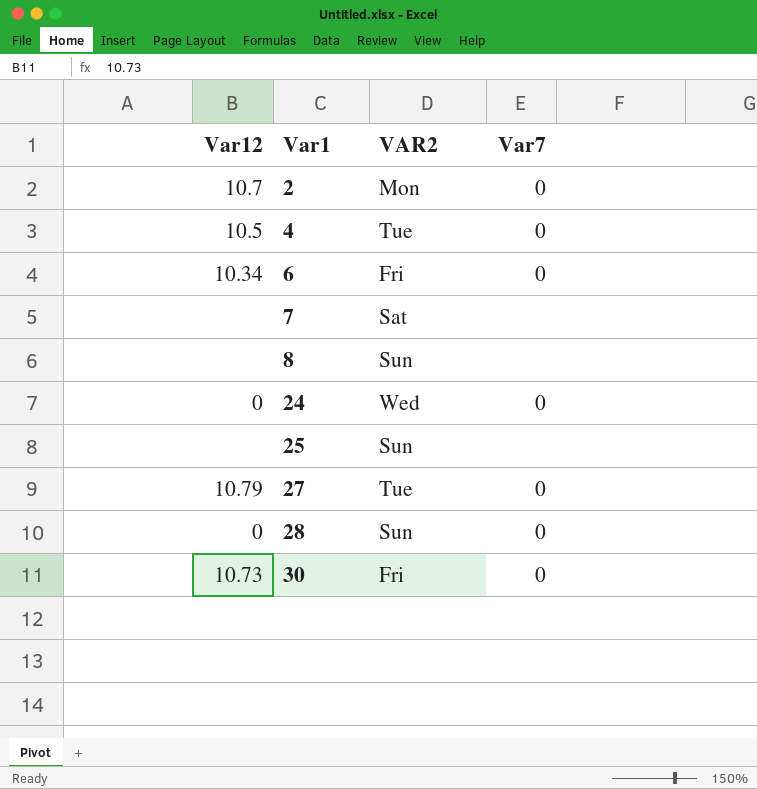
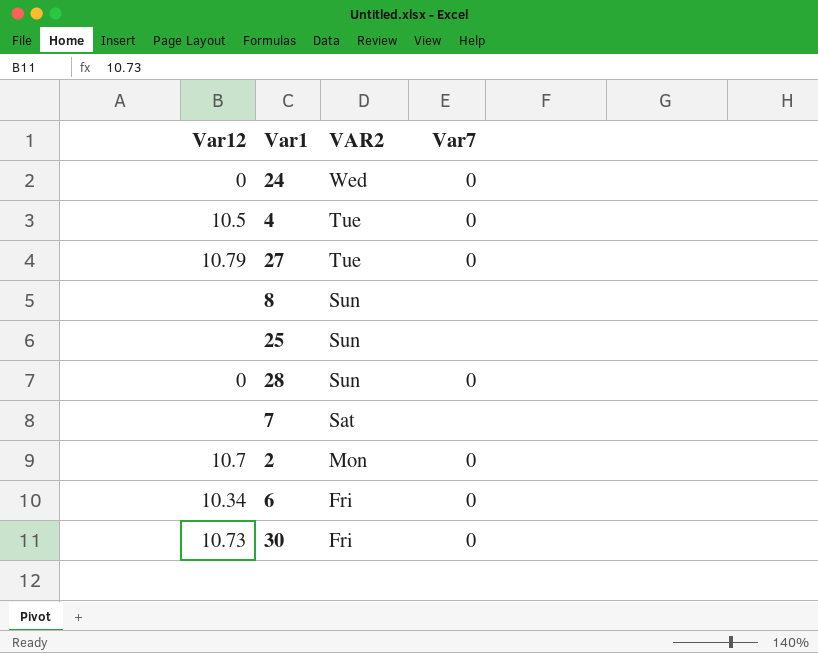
row order: Var1 ascending -> VAR2 descending

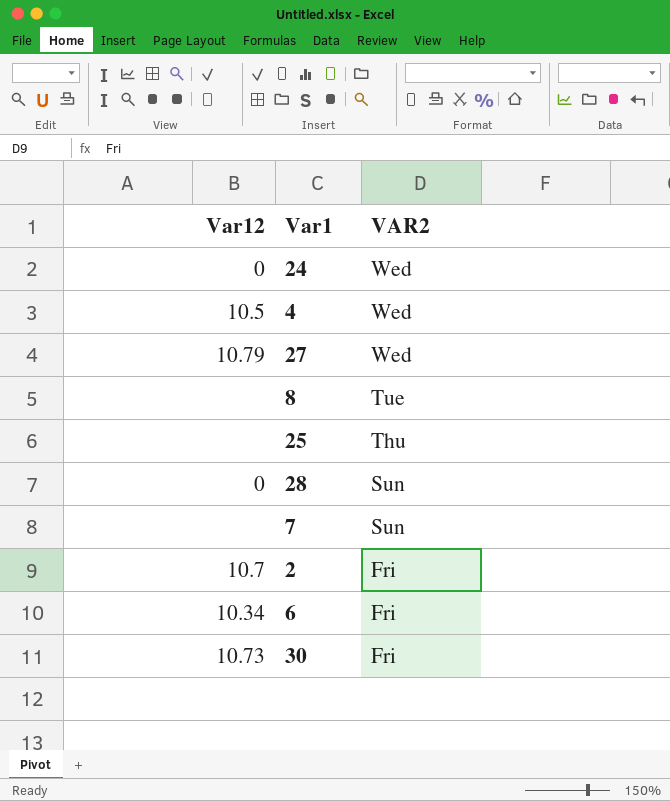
column Var7 | position: 4 -> none
4 | VAR2: Tue -> Wed
27 | VAR2: Tue -> Wed
8 | VAR2: Sun -> Tue
25 | VAR2: Sun -> Thu
7 | VAR2: Sat -> Sun
2 | VAR2: Mon -> Fri

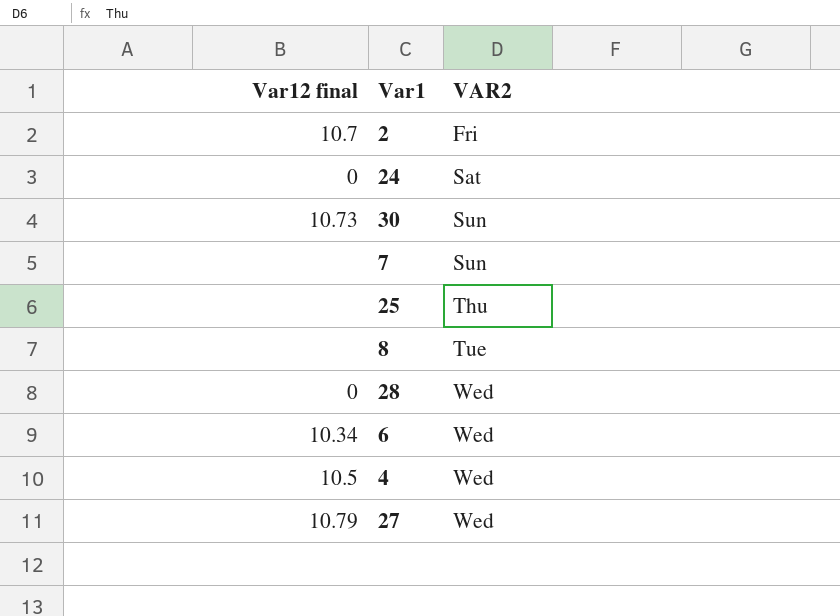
row order: VAR2 descending -> VAR2 ascending
column name: Var12 -> Var12 final
24 | VAR2: Wed -> Sat
30 | VAR2: Fri -> Sun
28 | VAR2: Sun -> Wed
6 | VAR2: Fri -> Wed

